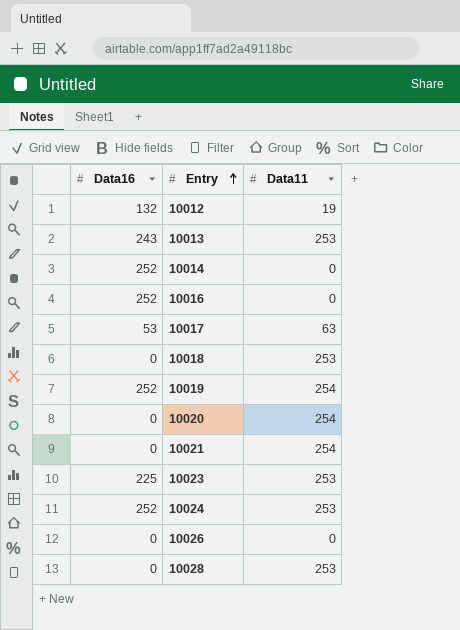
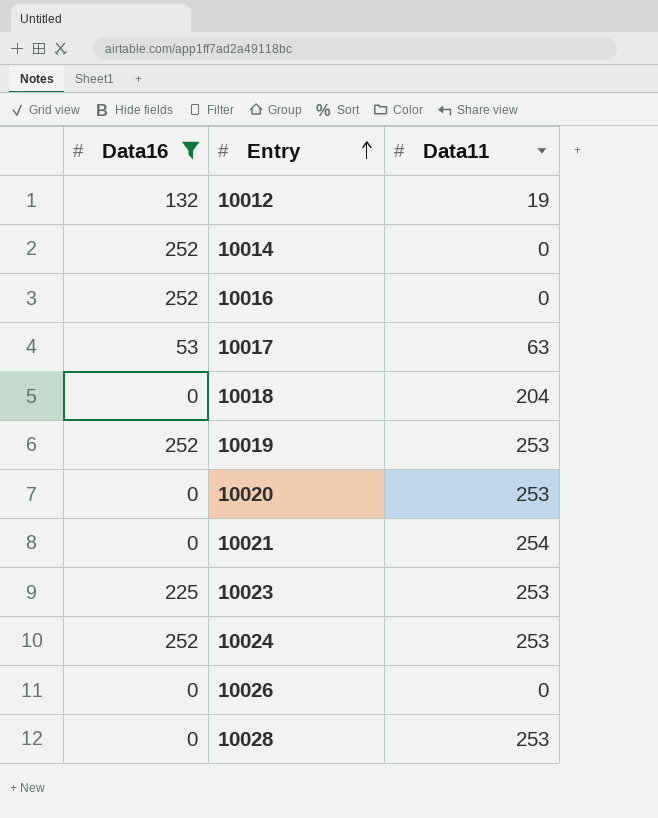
filter: none -> Data16 != 243
10018 | Data11: 253 -> 204
10019 | Data11: 254 -> 253
10020 | Data11: 254 -> 253

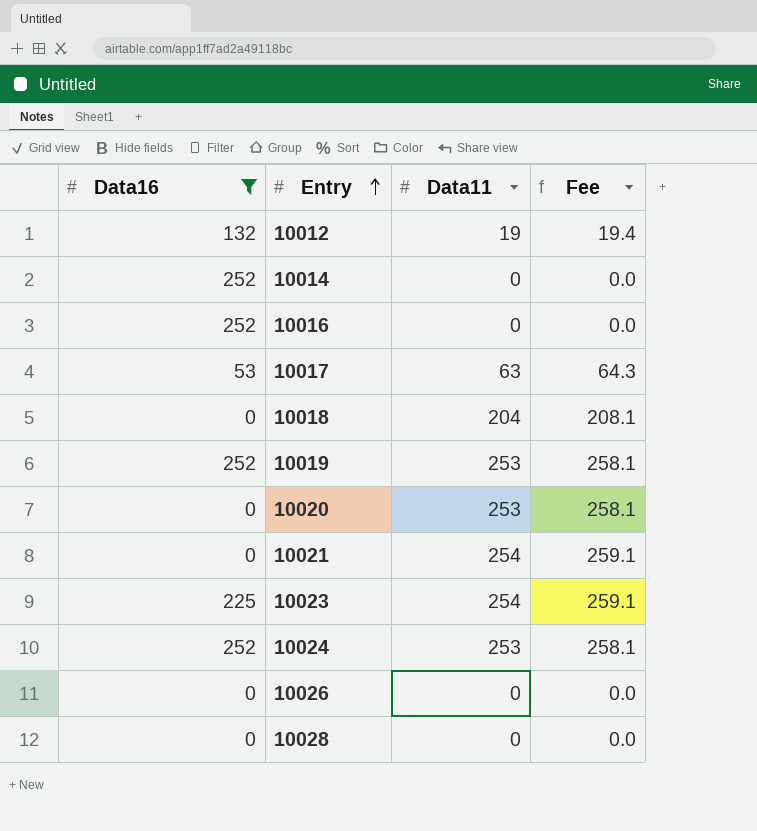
column Fee | formula: none -> [Data11] * 1.02
10023 | Data11: 253 -> 254
10028 | Data11: 253 -> 0

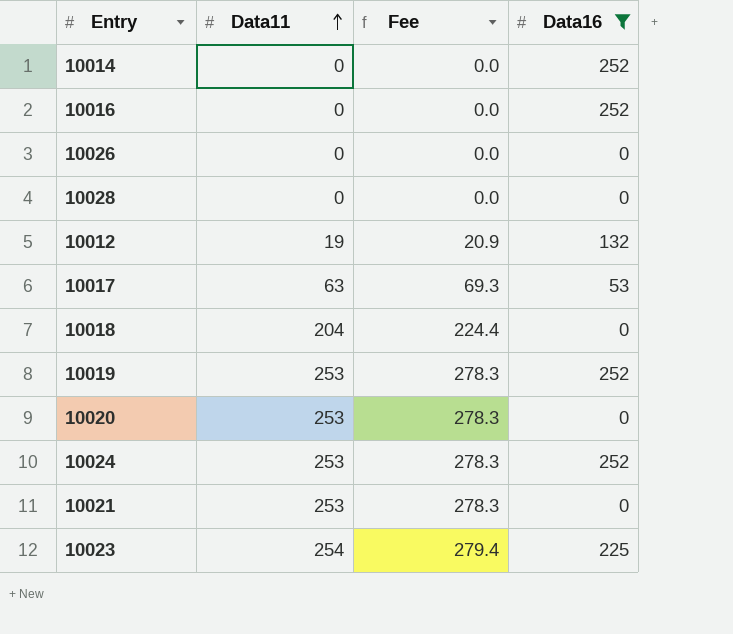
row order: Entry ascending -> Data11 ascending
column Fee | formula: [Data11] * 1.02 -> [Data11] * 1.1
column Data16 | position: 1 -> 4
10021 | Data11: 254 -> 253

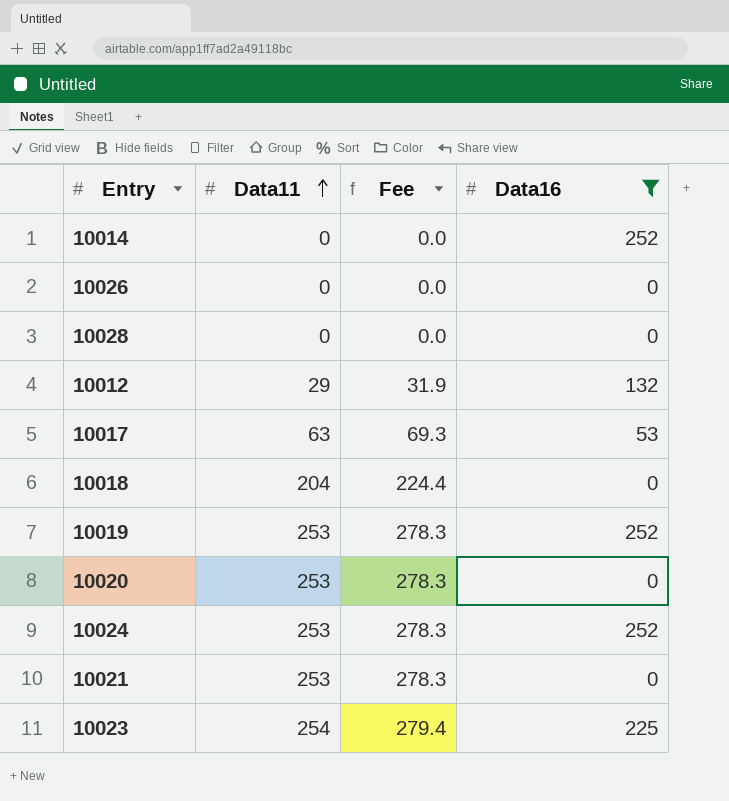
row 10016: 0 | 0.0 | 252 -> none
10012 | Data11: 19 -> 29
10012 | Fee: 20.9 -> 31.9

